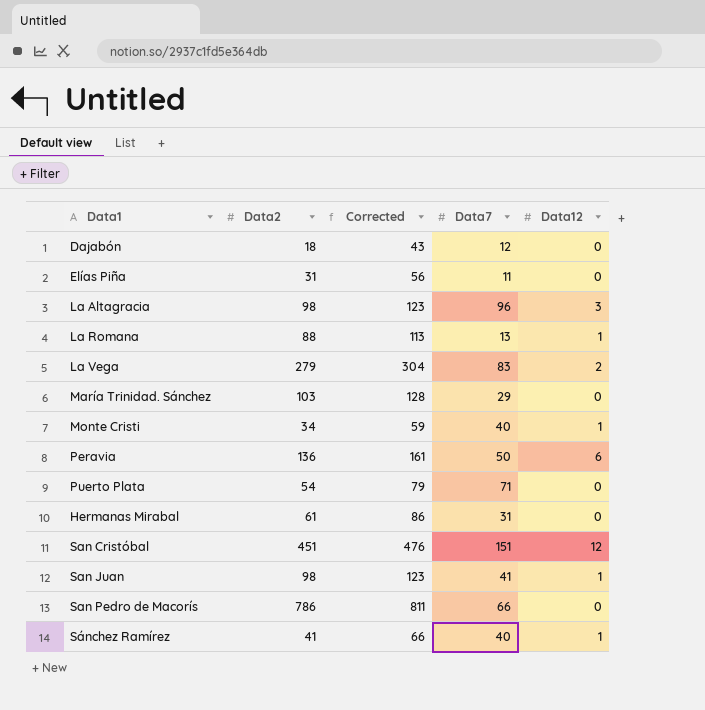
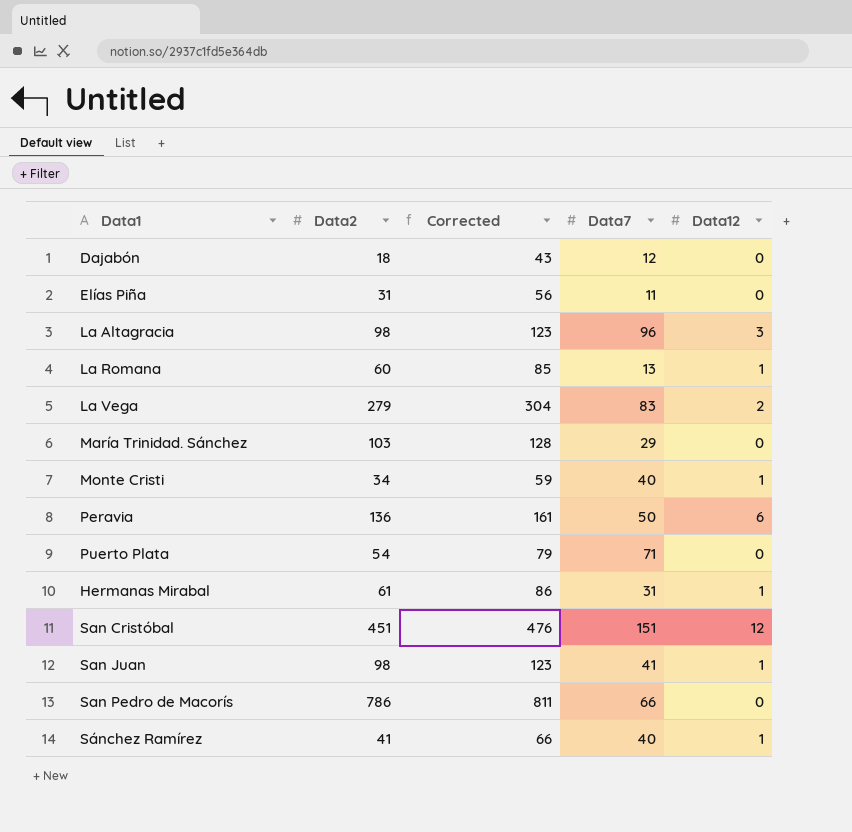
La Romana | Data2: 88 -> 60
La Romana | Corrected: 113 -> 85
Hermanas Mirabal | Data12: 0 -> 1

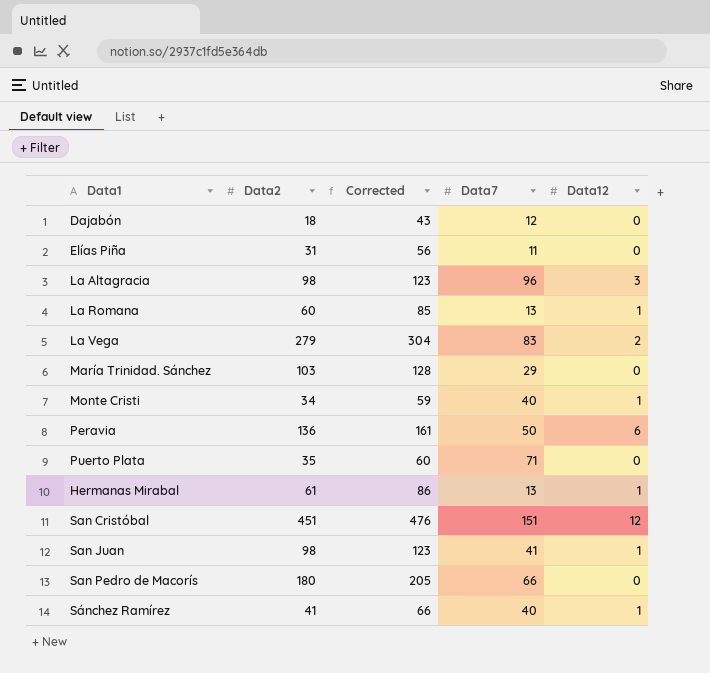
Puerto Plata | Data2: 54 -> 35
Puerto Plata | Corrected: 79 -> 60
Hermanas Mirabal | Data7: 31 -> 13
San Pedro de Macorís | Data2: 786 -> 180
San Pedro de Macorís | Corrected: 811 -> 205

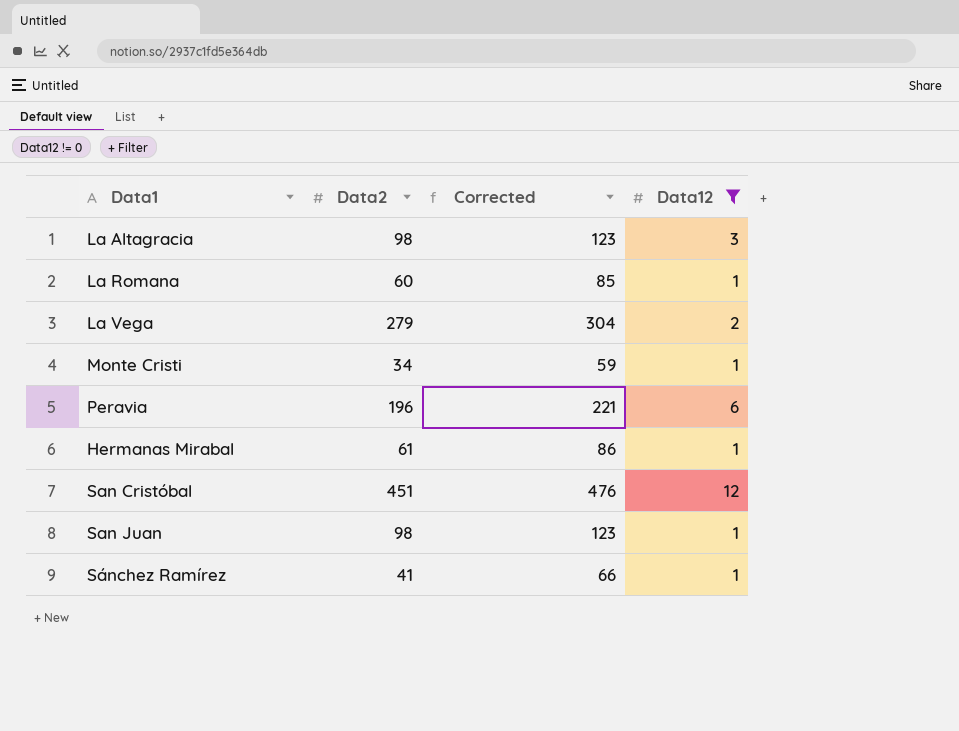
filter: none -> Data12 != 0
column Data7 | position: 4 -> none
Peravia | Data2: 136 -> 196
Peravia | Corrected: 161 -> 221

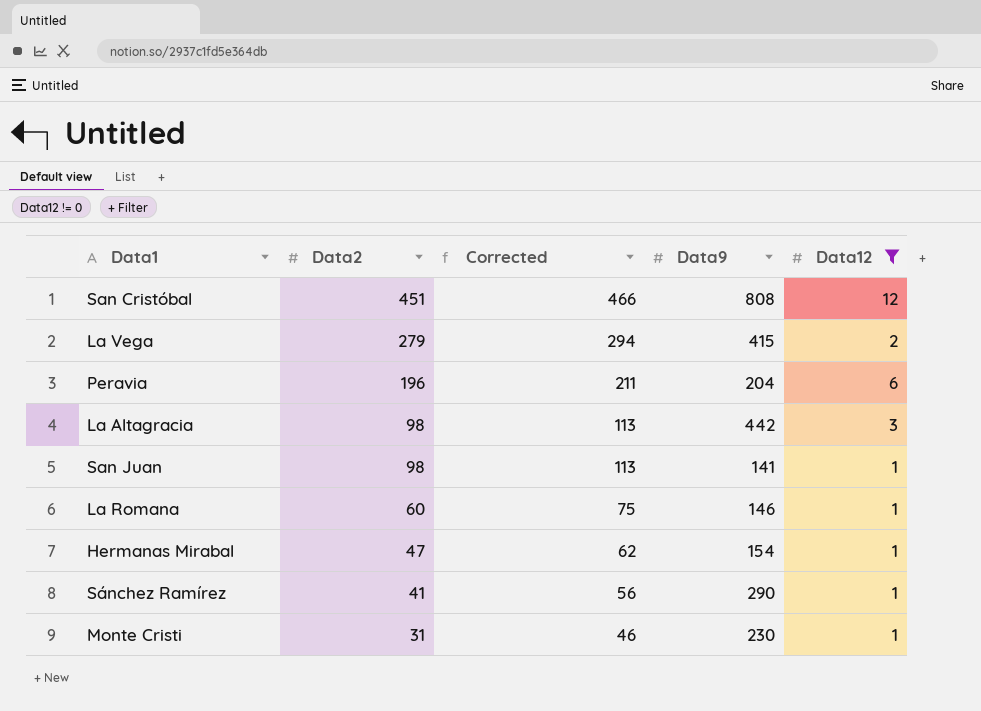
row order: none -> Data2 descending
column Corrected | formula: [Data2] + 25 -> [Data2] + 15
column Data9 | position: none -> 4
Hermanas Mirabal | Data2: 61 -> 47
Monte Cristi | Data2: 34 -> 31

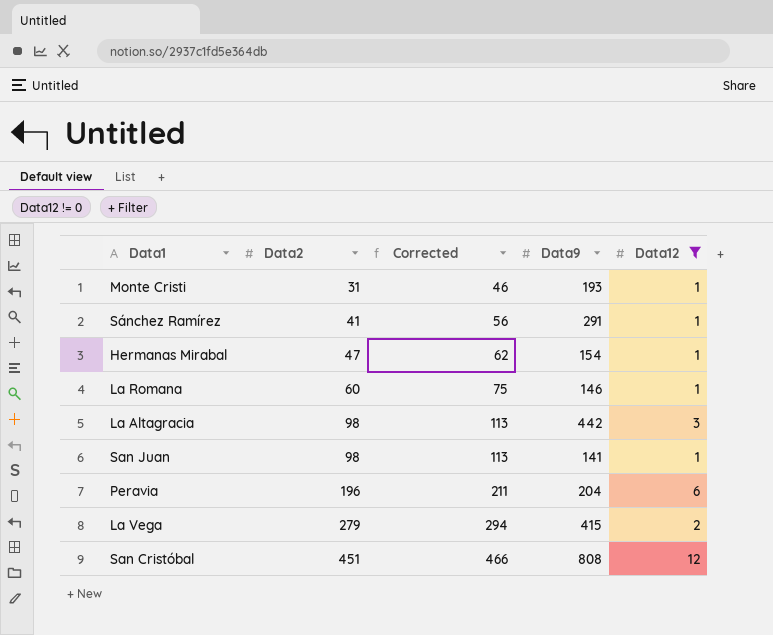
row order: Data2 descending -> Data2 ascending
Monte Cristi | Data9: 230 -> 193
Sánchez Ramírez | Data9: 290 -> 291

